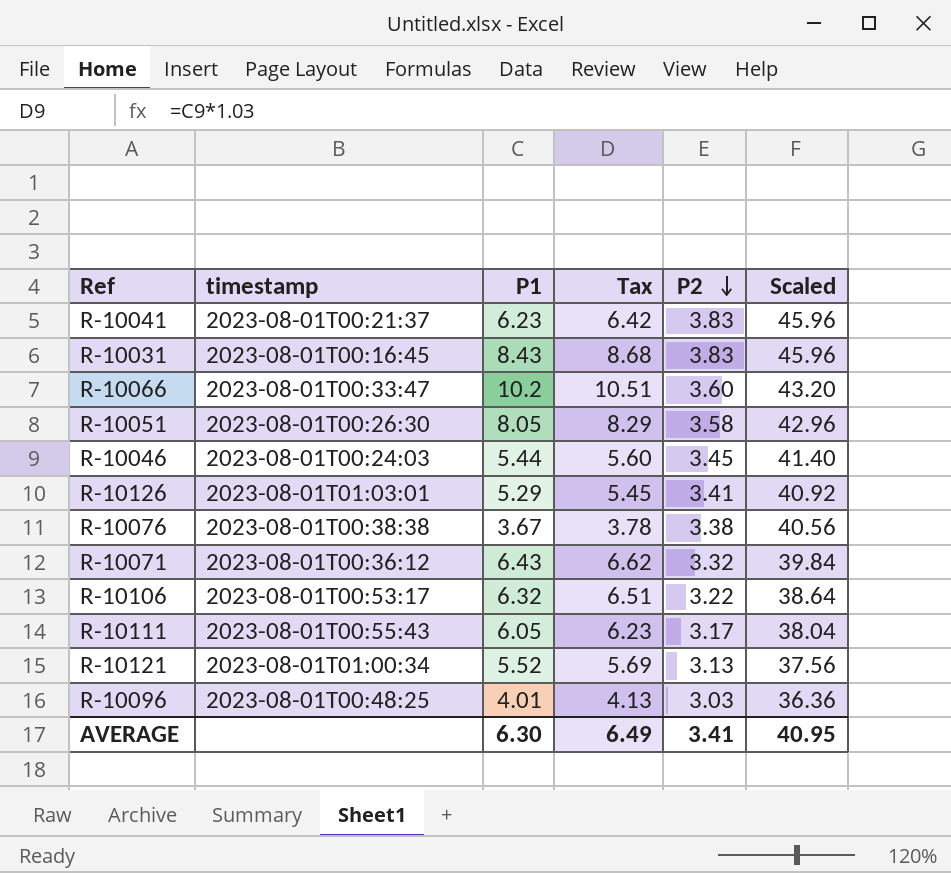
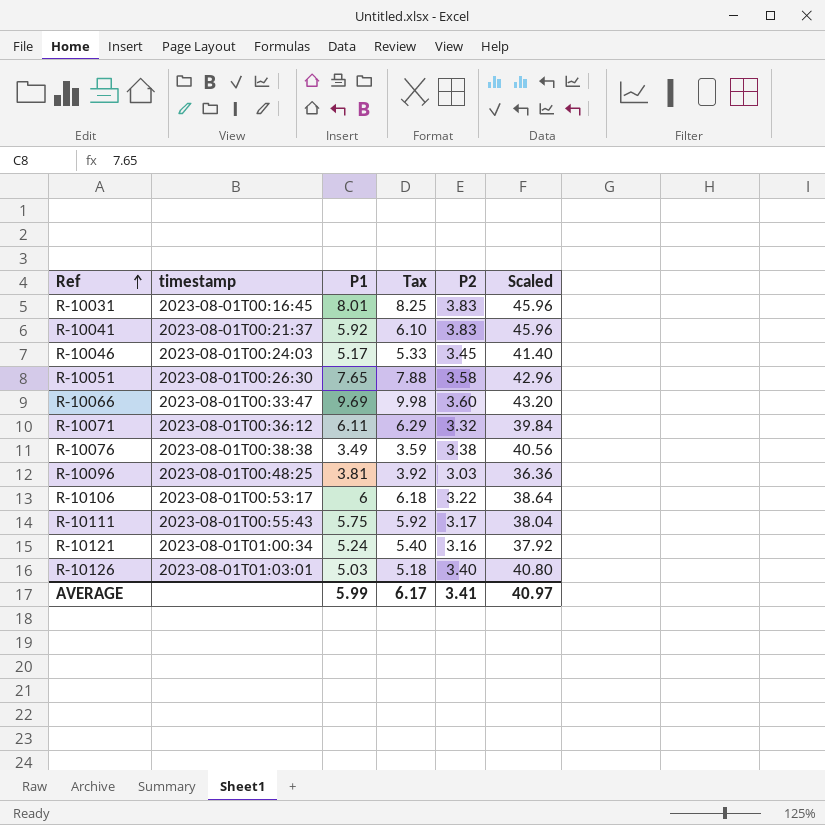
row order: P2 descending -> Ref ascending
R-10031 | P1: 8.43 -> 8.01
R-10031 | Tax: 8.68 -> 8.25
R-10041 | P1: 6.23 -> 5.92
R-10041 | Tax: 6.42 -> 6.10
R-10046 | P1: 5.44 -> 5.17
R-10046 | Tax: 5.60 -> 5.33
R-10051 | P1: 8.05 -> 7.65
R-10051 | Tax: 8.29 -> 7.88
R-10066 | P1: 10.2 -> 9.69
R-10066 | Tax: 10.51 -> 9.98
R-10071 | P1: 6.43 -> 6.11
R-10071 | Tax: 6.62 -> 6.29
R-10076 | P1: 3.67 -> 3.49
R-10076 | Tax: 3.78 -> 3.59
R-10096 | P1: 4.01 -> 3.81
R-10096 | Tax: 4.13 -> 3.92
R-10106 | P1: 6.32 -> 6
R-10106 | Tax: 6.51 -> 6.18
R-10111 | P1: 6.05 -> 5.75
R-10111 | Tax: 6.23 -> 5.92
R-10121 | P1: 5.52 -> 5.24
R-10121 | Tax: 5.69 -> 5.40
R-10121 | P2: 3.13 -> 3.16
R-10121 | Scaled: 37.56 -> 37.92
R-10126 | P1: 5.29 -> 5.03
R-10126 | Tax: 5.45 -> 5.18
R-10126 | P2: 3.41 -> 3.40
R-10126 | Scaled: 40.92 -> 40.80
AVERAGE | P1: 6.30 -> 5.99
AVERAGE | Tax: 6.49 -> 6.17
AVERAGE | Scaled: 40.95 -> 40.97

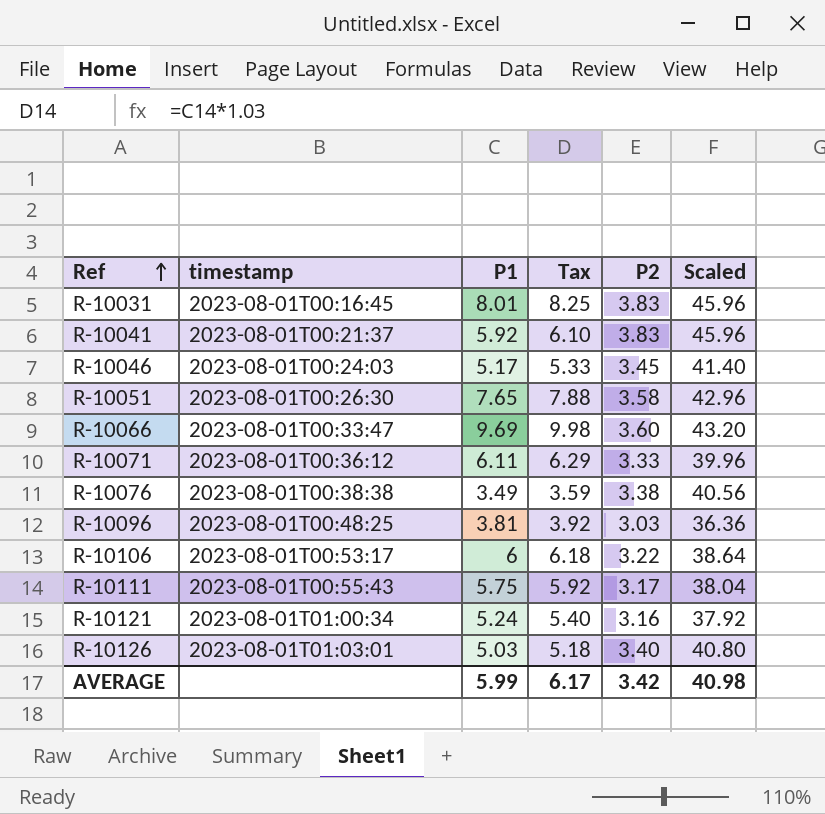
R-10071 | P2: 3.32 -> 3.33
R-10071 | Scaled: 39.84 -> 39.96
AVERAGE | P2: 3.41 -> 3.42
AVERAGE | Scaled: 40.97 -> 40.98

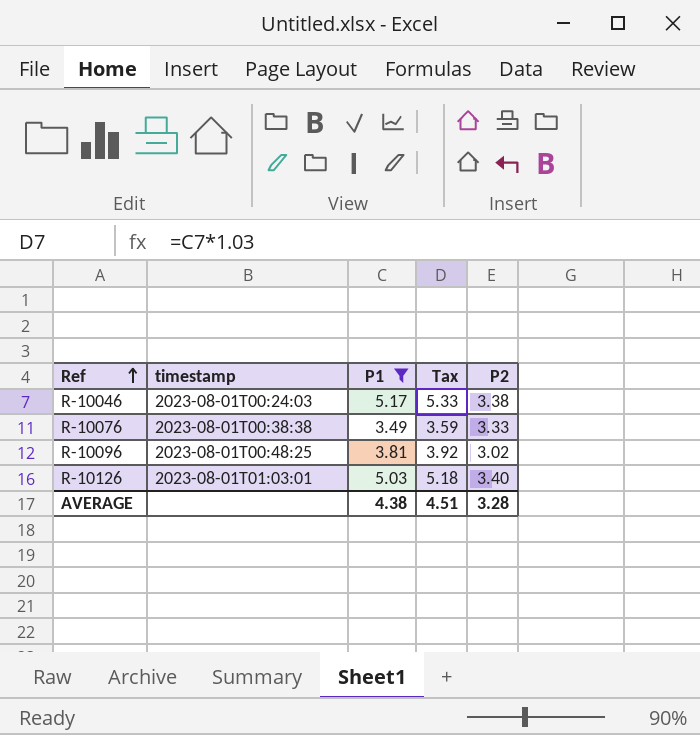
filter: none -> P1 <= 5.17
column Scaled | formula: [P2] * 12 -> none
R-10046 | P2: 3.45 -> 3.38
R-10076 | P2: 3.38 -> 3.33
R-10096 | P2: 3.03 -> 3.02
AVERAGE | P1: 5.99 -> 4.38
AVERAGE | Tax: 6.17 -> 4.51
AVERAGE | P2: 3.42 -> 3.28

